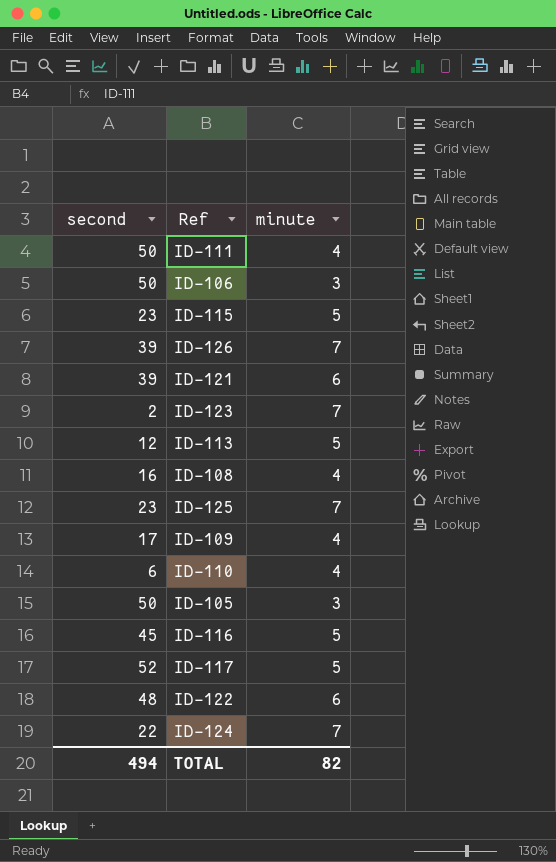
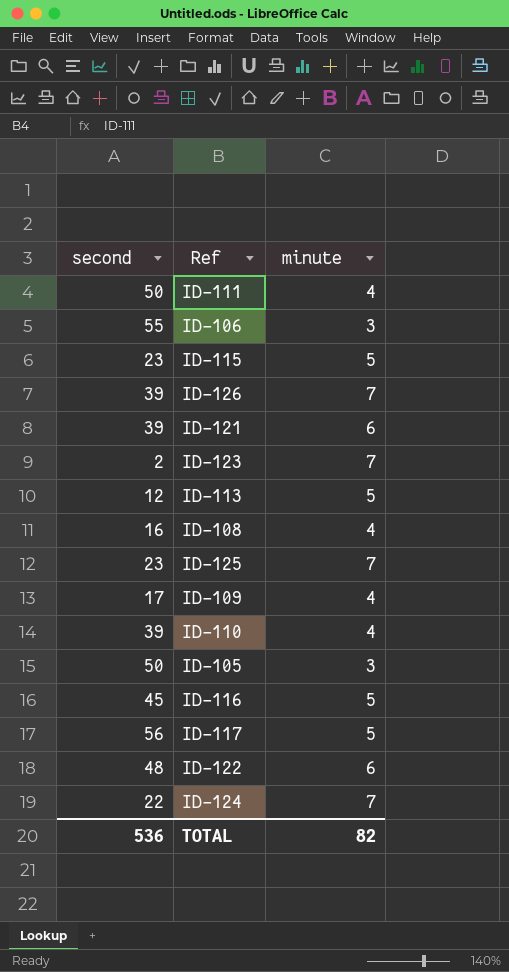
ID-106 | second: 50 -> 55
ID-110 | second: 6 -> 39
ID-117 | second: 52 -> 56
TOTAL | second: 494 -> 536

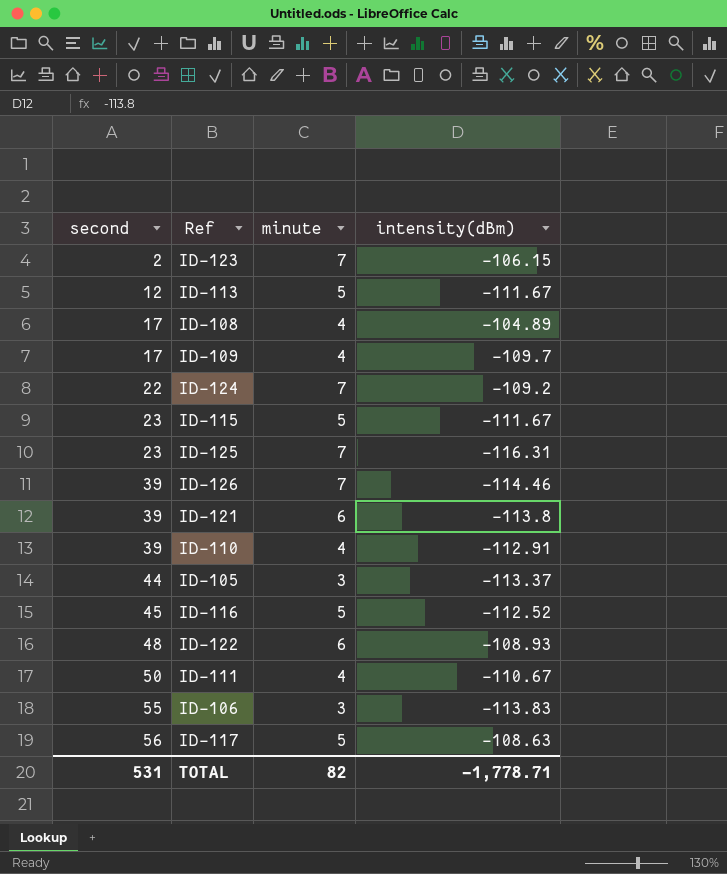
row order: none -> second ascending
column intensity(dBm) | position: none -> 4
ID-108 | second: 16 -> 17
ID-105 | second: 50 -> 44
TOTAL | second: 536 -> 531

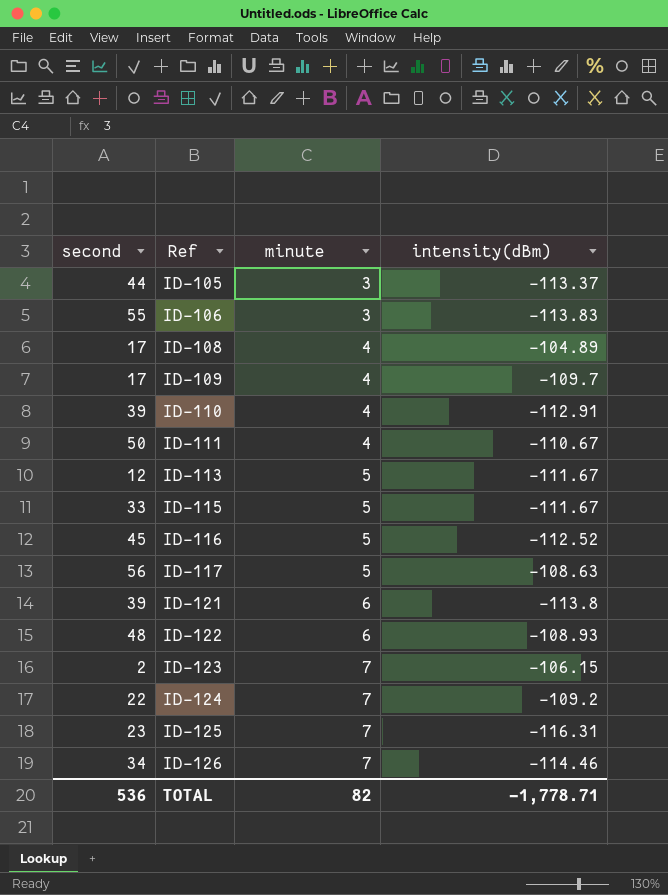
row order: second ascending -> Ref ascending
ID-115 | second: 23 -> 33
ID-126 | second: 39 -> 34
TOTAL | second: 531 -> 536

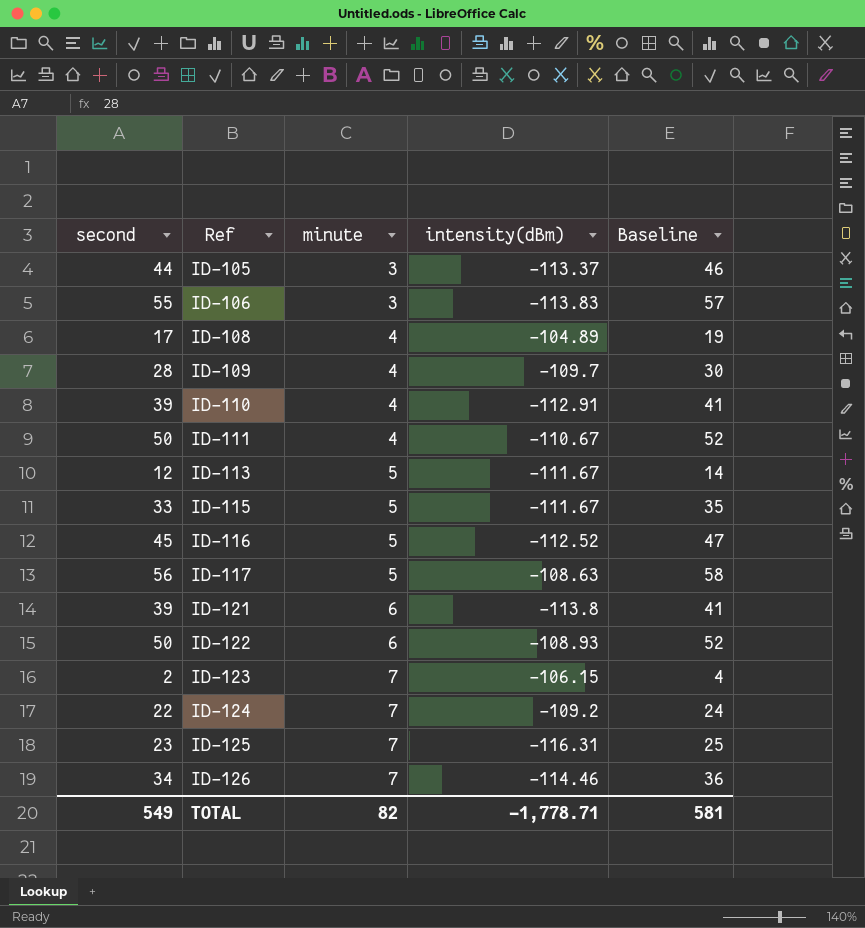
column Baseline | formula: none -> [second] + 2
ID-109 | second: 17 -> 28
ID-122 | second: 48 -> 50
TOTAL | second: 536 -> 549

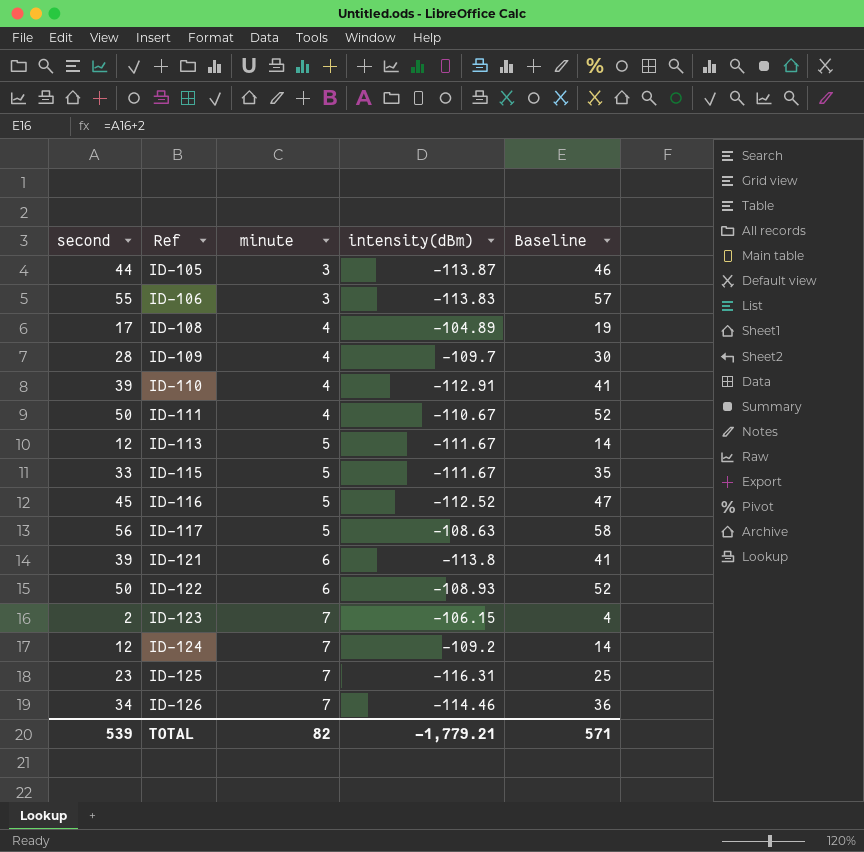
ID-105 | intensity(dBm): -113.37 -> -113.87
ID-124 | second: 22 -> 12
ID-124 | Baseline: 24 -> 14
TOTAL | second: 549 -> 539
TOTAL | intensity(dBm): -1,778.71 -> -1,779.21
TOTAL | Baseline: 581 -> 571

